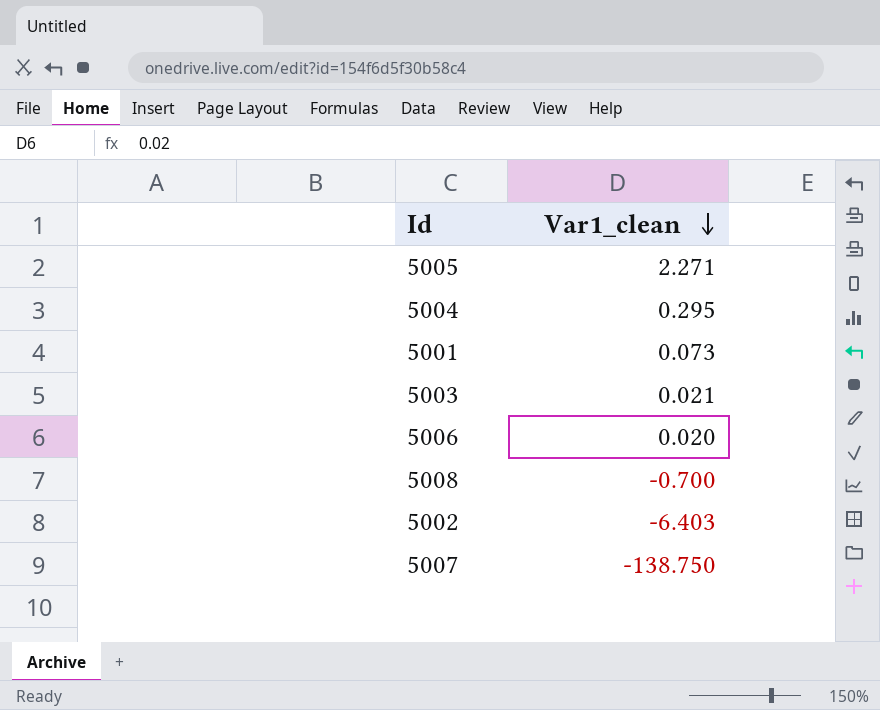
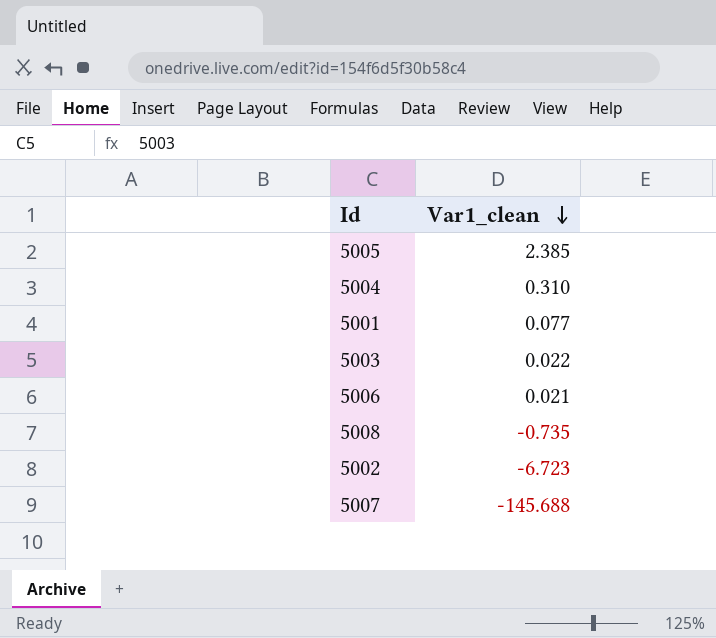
5005 | Var1_clean: 2.271 -> 2.385
5004 | Var1_clean: 0.295 -> 0.310
5001 | Var1_clean: 0.073 -> 0.077
5003 | Var1_clean: 0.021 -> 0.022
5006 | Var1_clean: 0.020 -> 0.021
5008 | Var1_clean: -0.700 -> -0.735
5002 | Var1_clean: -6.403 -> -6.723
5007 | Var1_clean: -138.750 -> -145.688

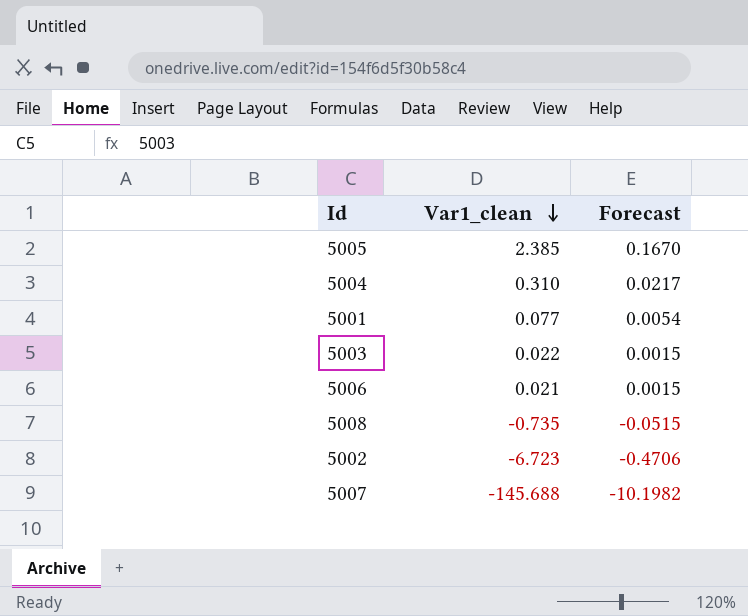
column Forecast | formula: none -> [Var1_clean] * 0.07

